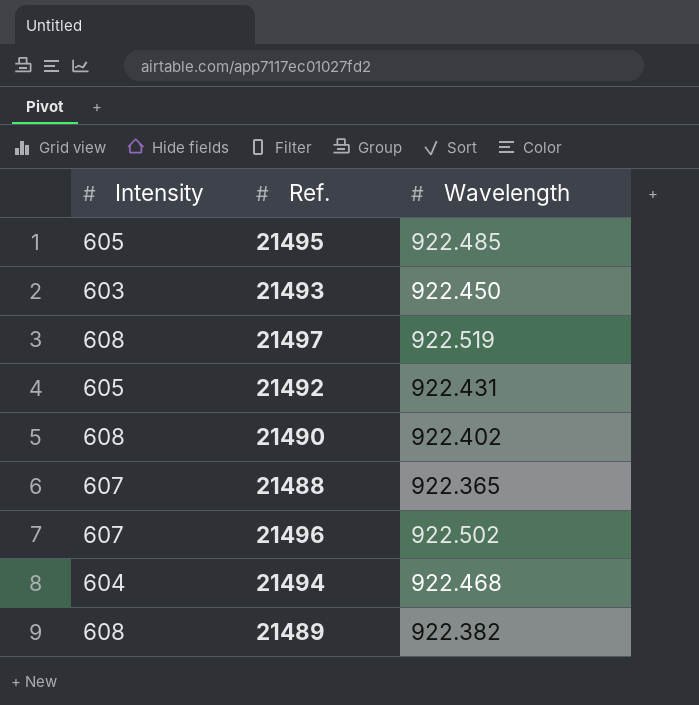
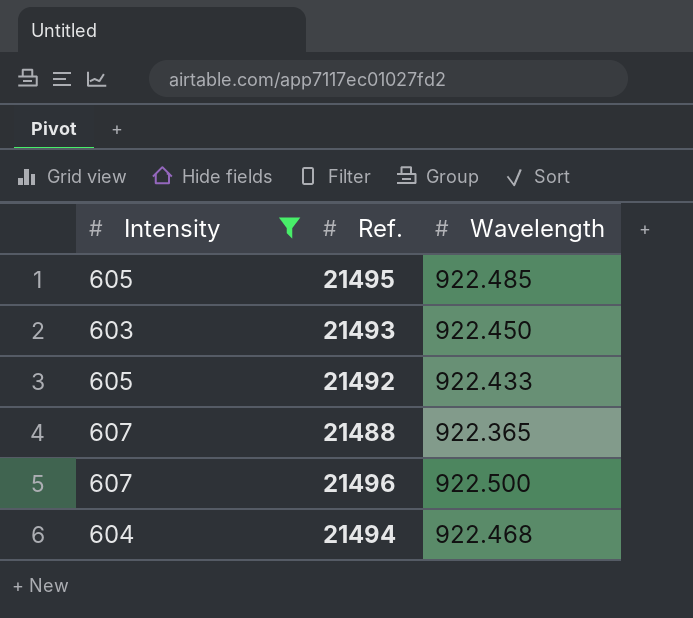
filter: none -> Intensity != 608
21492 | Wavelength: 922.431 -> 922.433
21496 | Wavelength: 922.502 -> 922.500

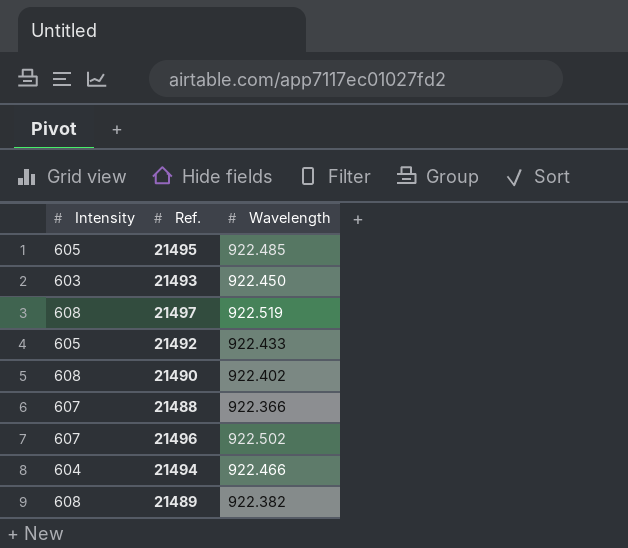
filter: Intensity != 608 -> none
21488 | Wavelength: 922.365 -> 922.366
21496 | Wavelength: 922.500 -> 922.502
21494 | Wavelength: 922.468 -> 922.466

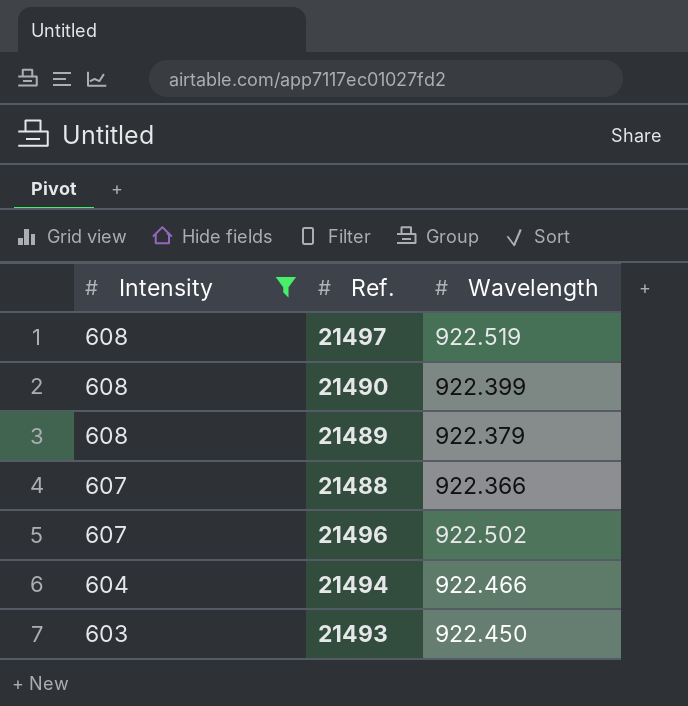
filter: none -> Intensity != 605
row order: none -> Intensity descending
21490 | Wavelength: 922.402 -> 922.399
21489 | Wavelength: 922.382 -> 922.379

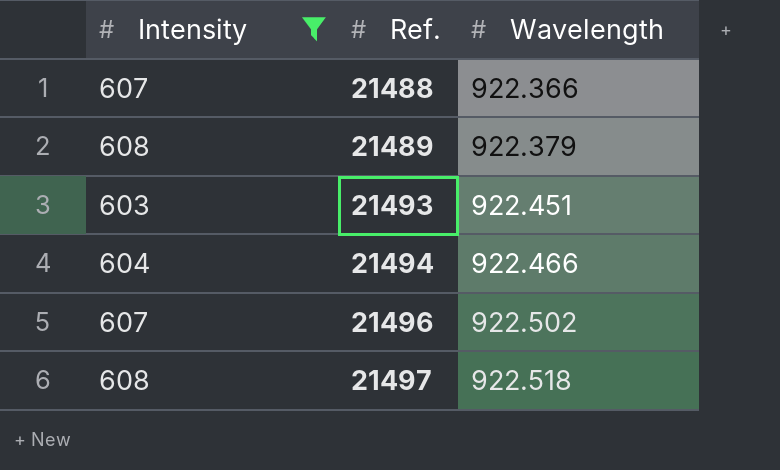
row order: Intensity descending -> Ref. ascending
row 21490: 608 | 922.399 -> none
21493 | Wavelength: 922.450 -> 922.451
21497 | Wavelength: 922.519 -> 922.518

